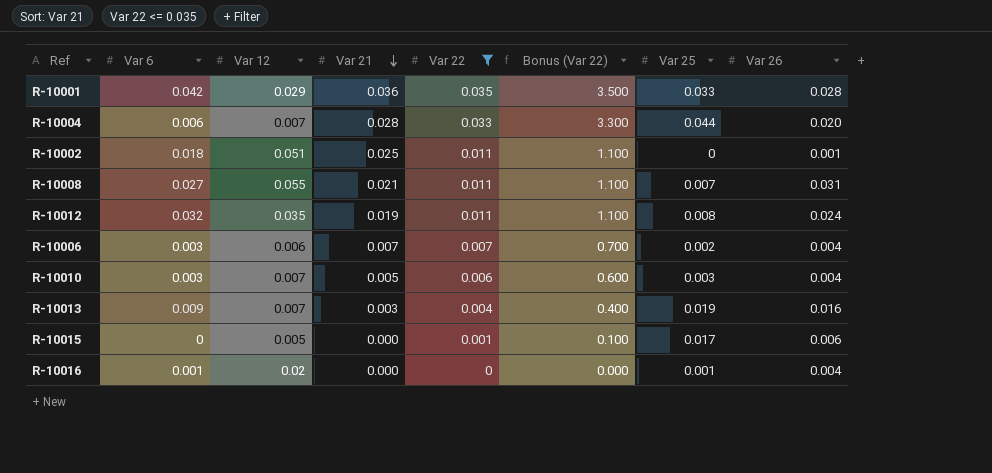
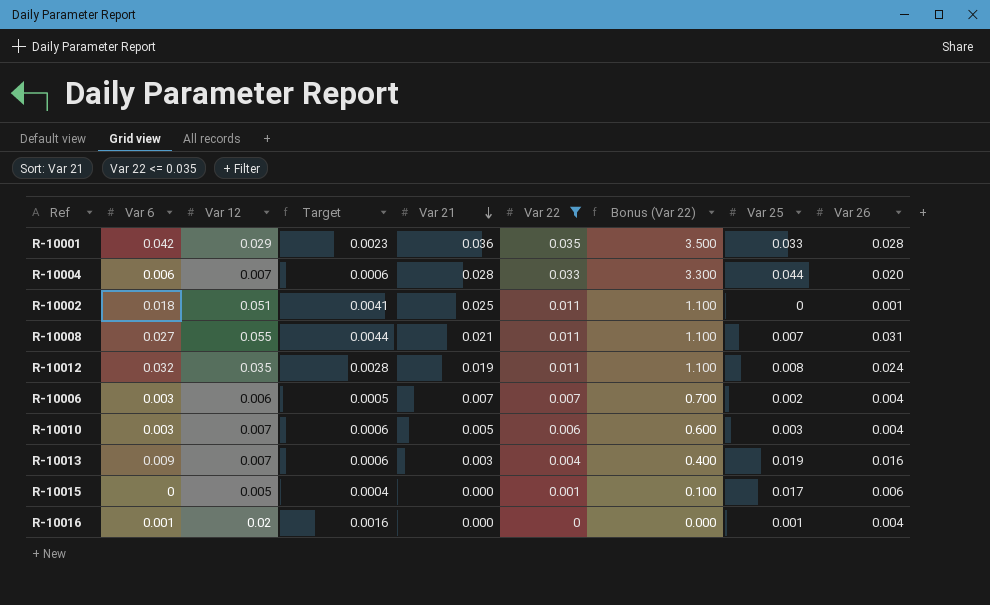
column Target | formula: none -> [Var 12] * 0.08

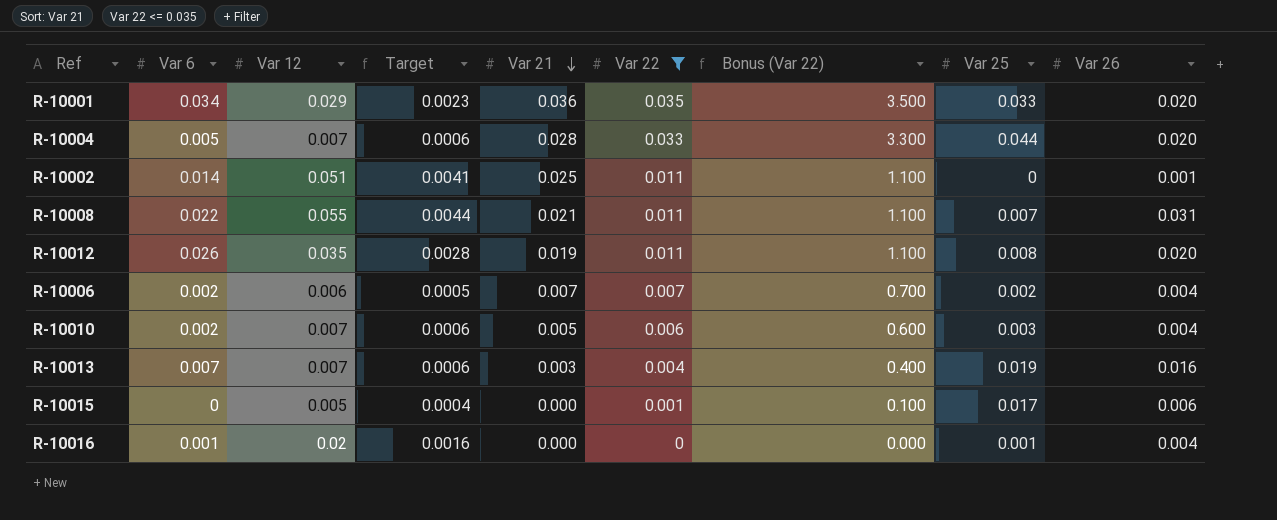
R-10001 | Var 6: 0.042 -> 0.034
R-10001 | Var 26: 0.028 -> 0.020
R-10004 | Var 6: 0.006 -> 0.005
R-10002 | Var 6: 0.018 -> 0.014
R-10008 | Var 6: 0.027 -> 0.022
R-10012 | Var 6: 0.032 -> 0.026
R-10012 | Var 26: 0.024 -> 0.020
R-10006 | Var 6: 0.003 -> 0.002
R-10010 | Var 6: 0.003 -> 0.002
R-10013 | Var 6: 0.009 -> 0.007

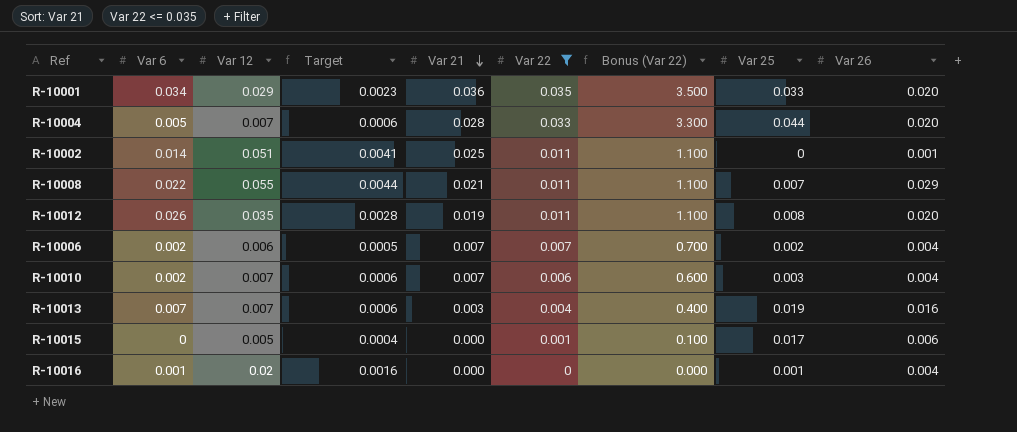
R-10008 | Var 26: 0.031 -> 0.029
R-10010 | Var 21: 0.005 -> 0.007

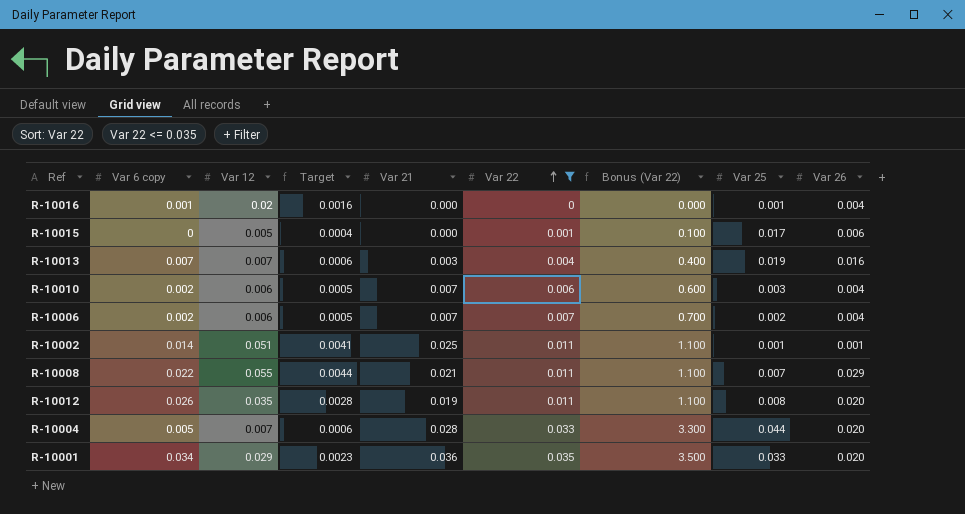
row order: Var 21 descending -> Var 22 ascending
column name: Var 6 -> Var 6 copy
R-10010 | Var 12: 0.007 -> 0.006
R-10010 | Target: 0.0006 -> 0.0005
R-10002 | Var 25: 0 -> 0.001

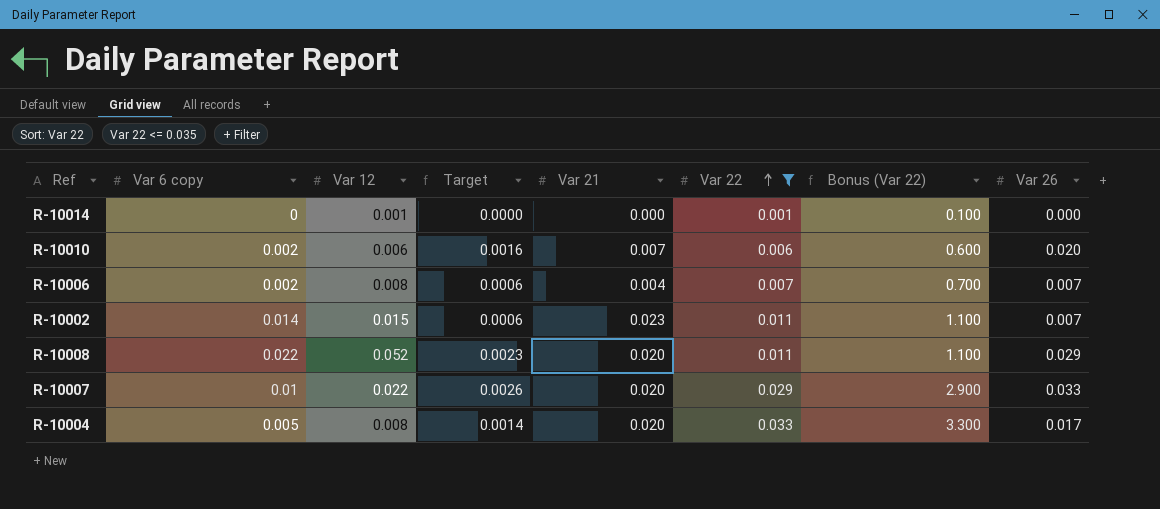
column Var 25 | position: 8 -> none
column Target | formula: [Var 12] * 0.08 -> [Var 26] * 0.08
row R-10016: 0.001 | 0.02 | 0.0016 | 0.000 | 0 | 0.000 | 0.001 | 0.004 -> none
row R-10015: 0 | 0.005 | 0.0004 | 0.000 | 0.001 | 0.100 | 0.017 | 0.006 -> none
row R-10013: 0.007 | 0.007 | 0.0006 | 0.003 | 0.004 | 0.400 | 0.019 | 0.016 -> none
row R-10012: 0.026 | 0.035 | 0.0028 | 0.019 | 0.011 | 1.100 | 0.008 | 0.020 -> none
row R-10001: 0.034 | 0.029 | 0.0023 | 0.036 | 0.035 | 3.500 | 0.033 | 0.020 -> none
row R-10014: none -> 0 | 0.001 | 0.0000 | 0.000 | 0.001 | 0.100 | 0.000
R-10010 | Var 26: 0.004 -> 0.020
R-10006 | Var 12: 0.006 -> 0.008
R-10006 | Var 21: 0.007 -> 0.004
R-10006 | Var 26: 0.004 -> 0.007
R-10002 | Var 12: 0.051 -> 0.015
R-10002 | Var 21: 0.025 -> 0.023
R-10002 | Var 26: 0.001 -> 0.007
R-10008 | Var 12: 0.055 -> 0.052
R-10008 | Var 21: 0.021 -> 0.020
row R-10007: none -> 0.01 | 0.022 | 0.0026 | 0.020 | 0.029 | 2.900 | 0.033
R-10004 | Var 12: 0.007 -> 0.008
R-10004 | Var 21: 0.028 -> 0.020
R-10004 | Var 26: 0.020 -> 0.017

